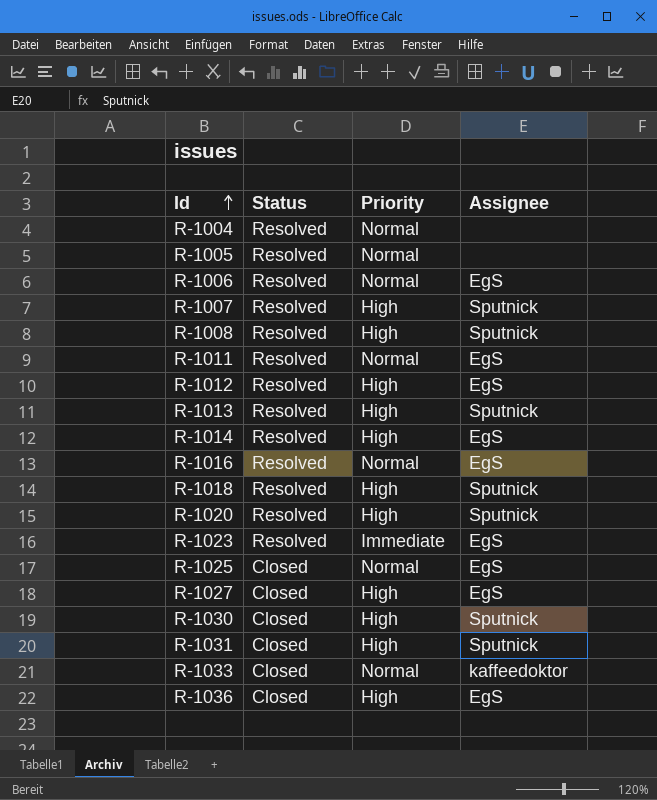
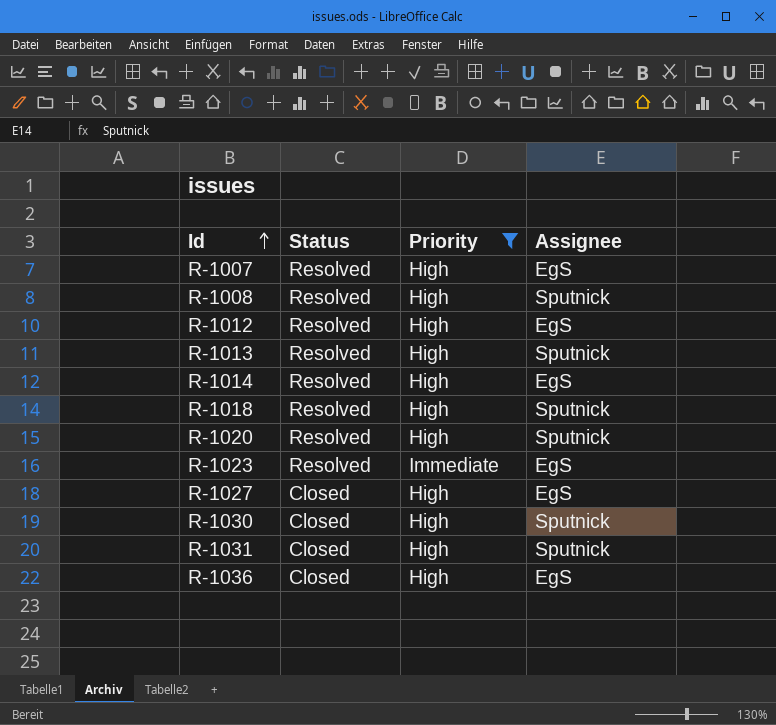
filter: none -> Priority != Normal
R-1007 | Assignee: Sputnick -> EgS

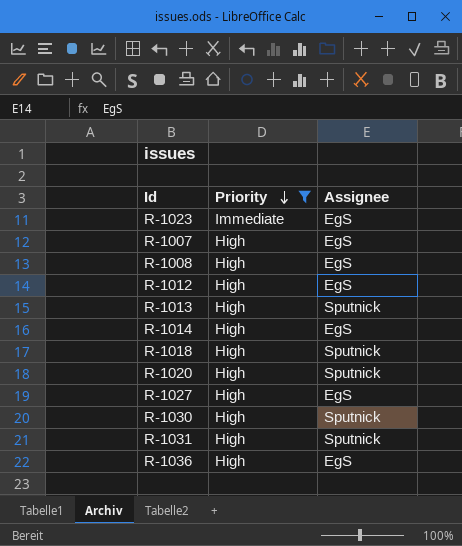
row order: Id ascending -> Priority descending
column Status | position: 2 -> none
R-1008 | Assignee: Sputnick -> EgS

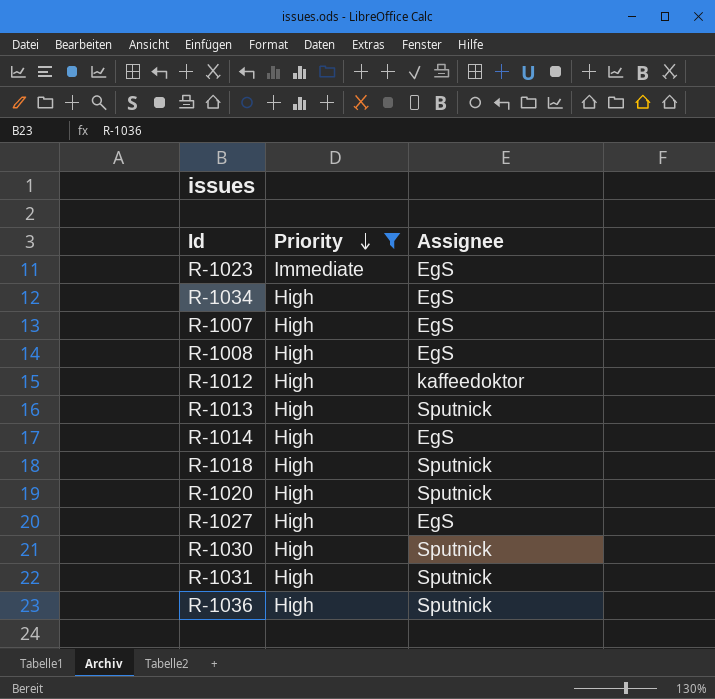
row R-1034: none -> High | EgS
R-1012 | Assignee: EgS -> kaffeedoktor
R-1036 | Assignee: EgS -> Sputnick

